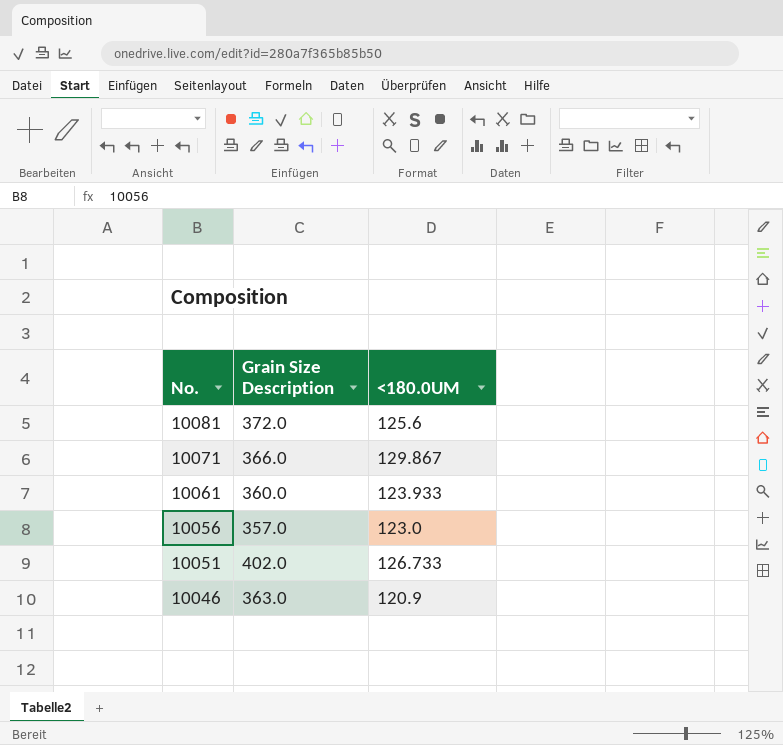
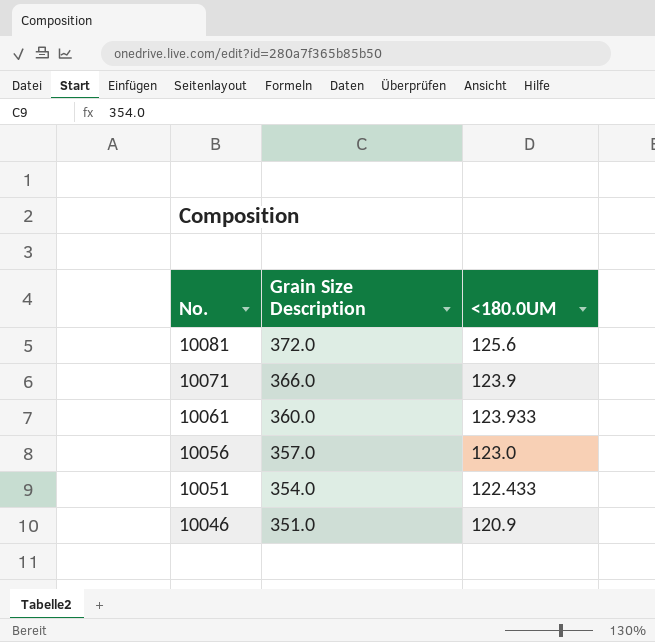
10071 | <180.0UM: 129.867 -> 123.9
10051 | Grain Size Description: 402.0 -> 354.0
10051 | <180.0UM: 126.733 -> 122.433
10046 | Grain Size Description: 363.0 -> 351.0

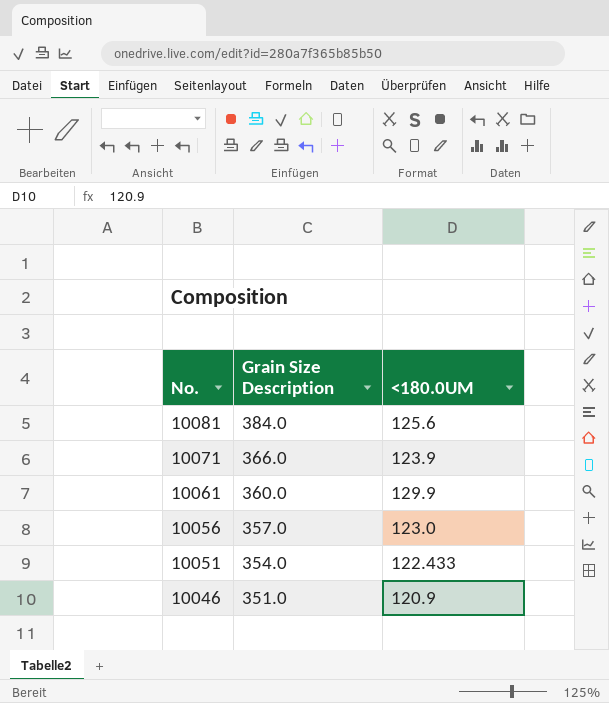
10081 | Grain Size Description: 372.0 -> 384.0
10061 | <180.0UM: 123.933 -> 129.9

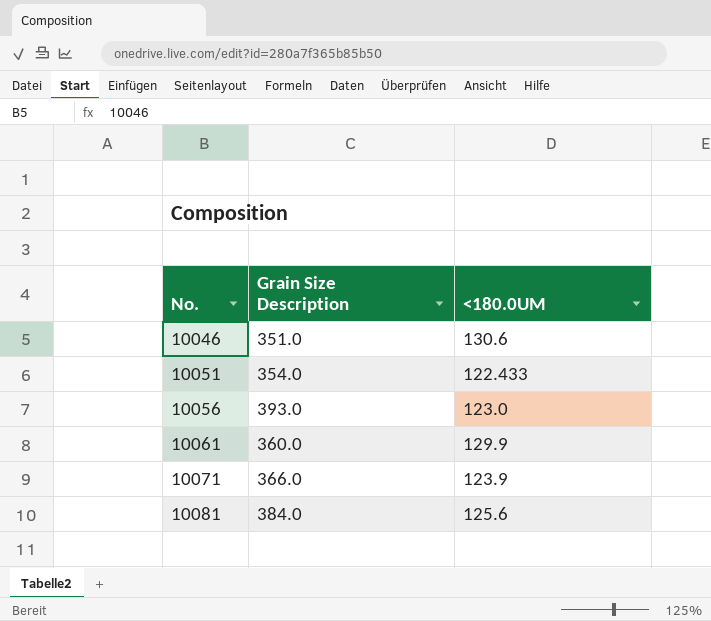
row order: No. descending -> No. ascending
10046 | <180.0UM: 120.9 -> 130.6
10056 | Grain Size Description: 357.0 -> 393.0

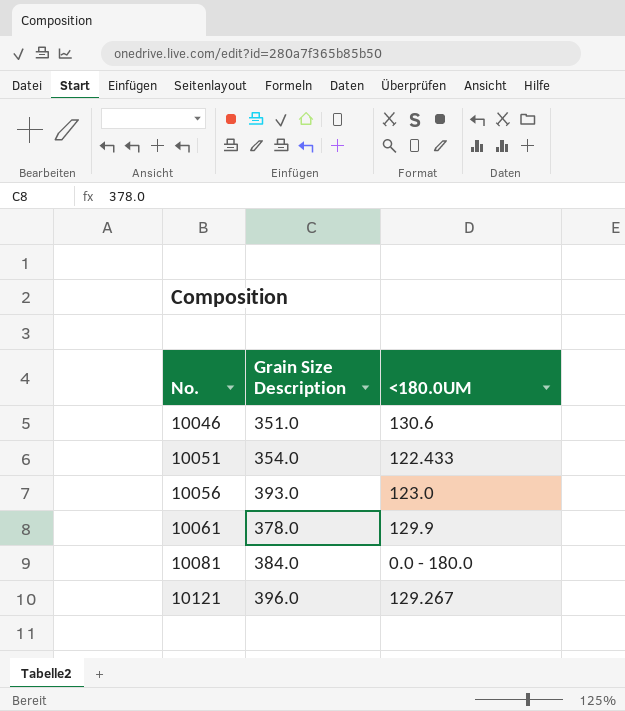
row 10071: 366.0 | 123.9 -> none
10061 | Grain Size Description: 360.0 -> 378.0
10081 | <180.0UM: 125.6 -> 0.0 - 180.0
row 10121: none -> 396.0 | 129.267

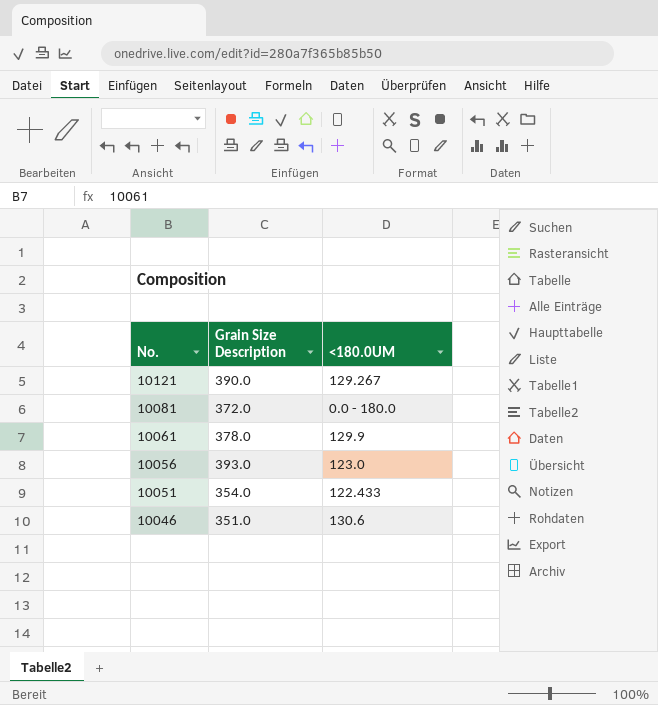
row order: No. ascending -> No. descending
10121 | Grain Size Description: 396.0 -> 390.0
10081 | Grain Size Description: 384.0 -> 372.0

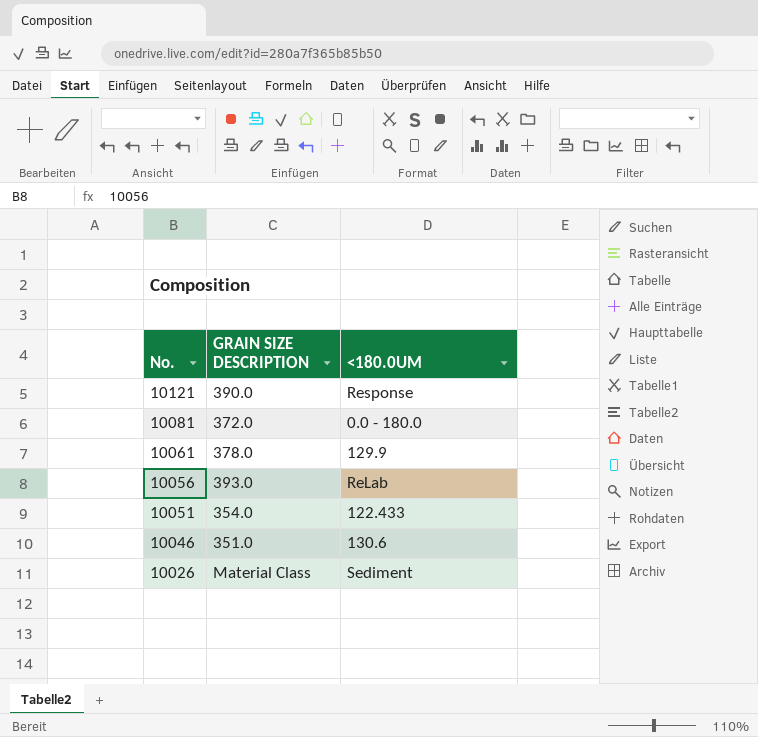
column name: Grain Size Description -> GRAIN SIZE DESCRIPTION
10121 | <180.0UM: 129.267 -> Response
10056 | <180.0UM: 123.0 -> ReLab
row 10026: none -> Material Class | Sediment

